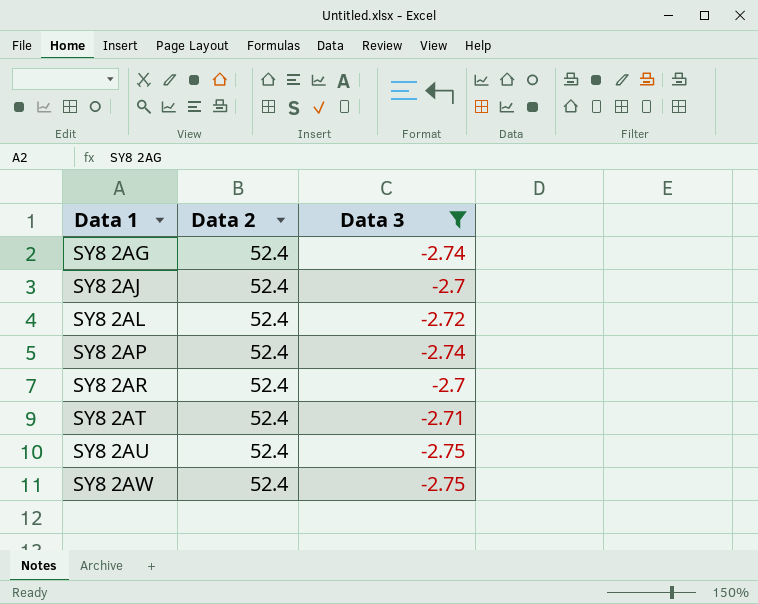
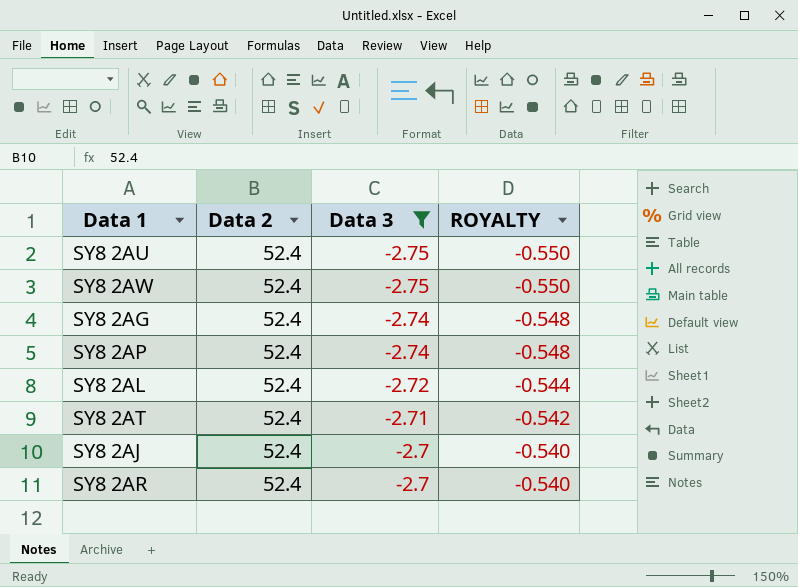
row order: Data 1 ascending -> Data 3 ascending
column ROYALTY | formula: none -> [Data 3] * 0.2

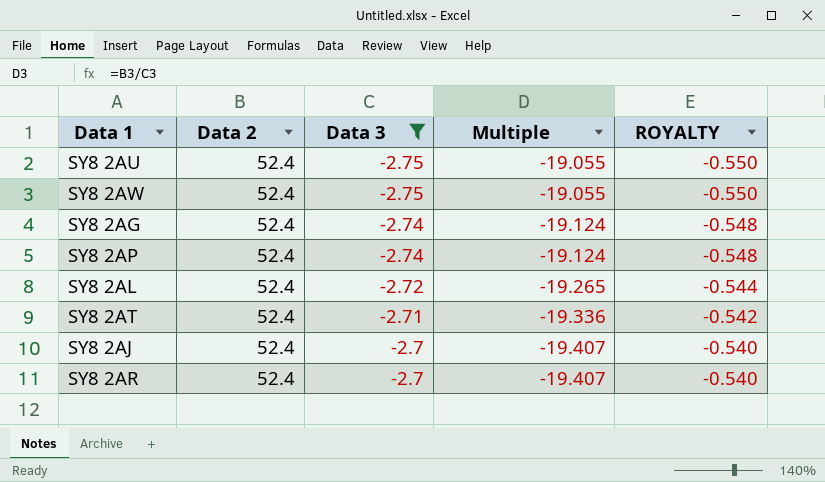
column Multiple | formula: none -> [Data 2] / [Data 3]

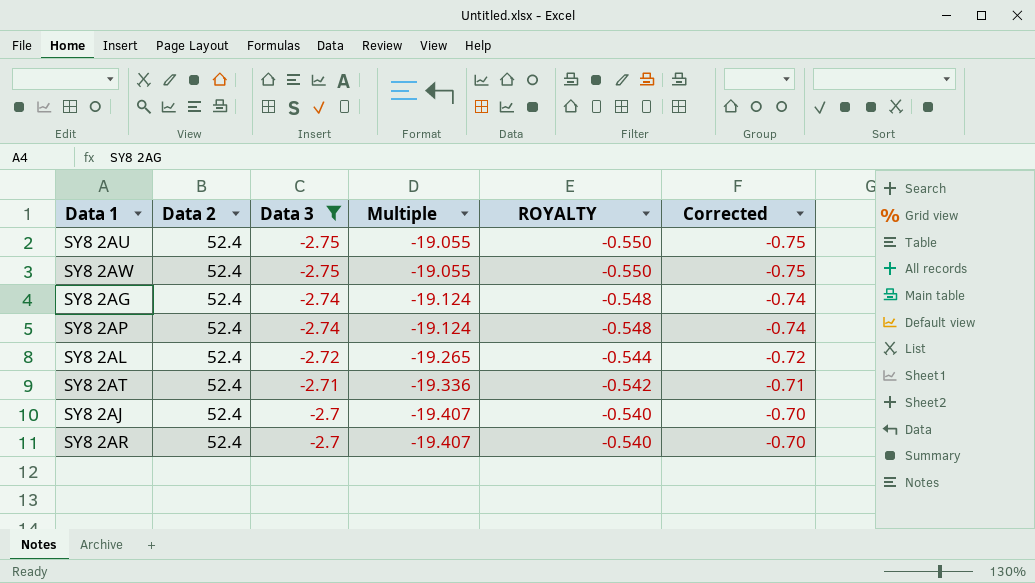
column Corrected | formula: none -> [Data 3] + 2

